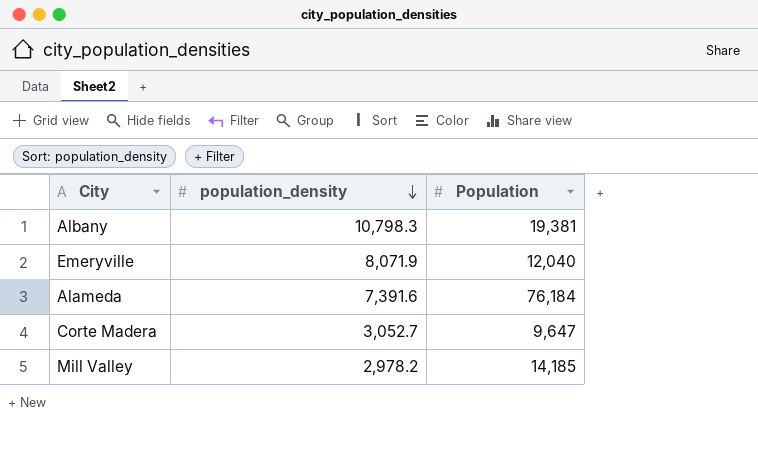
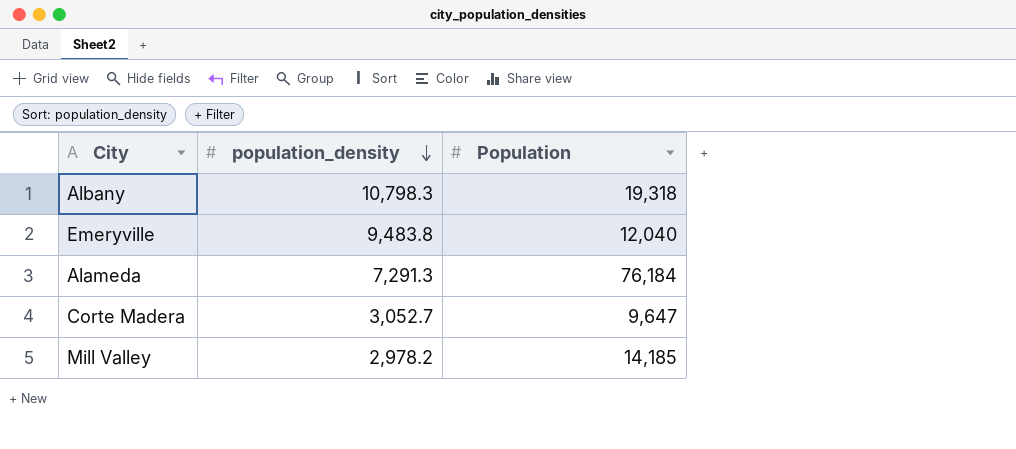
Albany | Population: 19,381 -> 19,318
Emeryville | population_density: 8,071.9 -> 9,483.8
Alameda | population_density: 7,391.6 -> 7,291.3

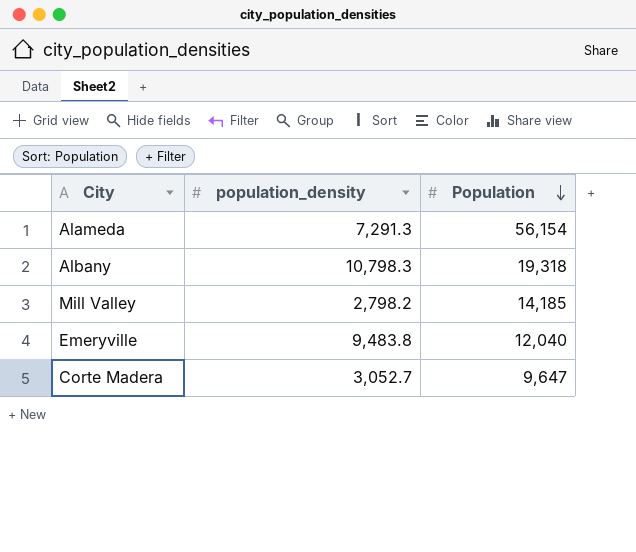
row order: population_density descending -> Population descending
Alameda | Population: 76,184 -> 56,154
Mill Valley | population_density: 2,978.2 -> 2,798.2

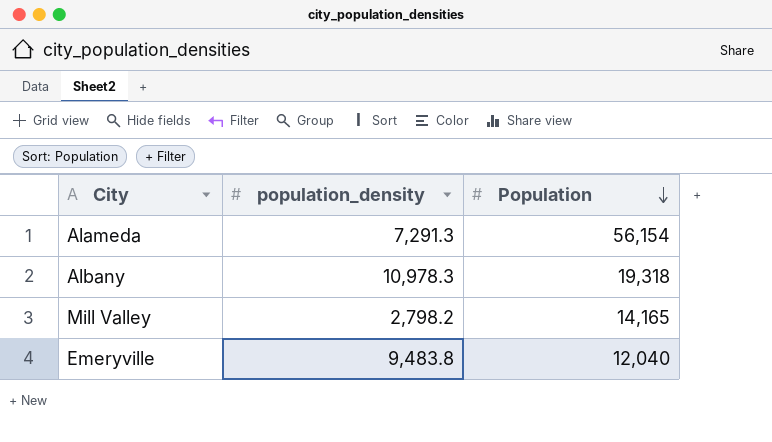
row Corte Madera: 3,052.7 | 9,647 -> none
Albany | population_density: 10,798.3 -> 10,978.3
Mill Valley | Population: 14,185 -> 14,165

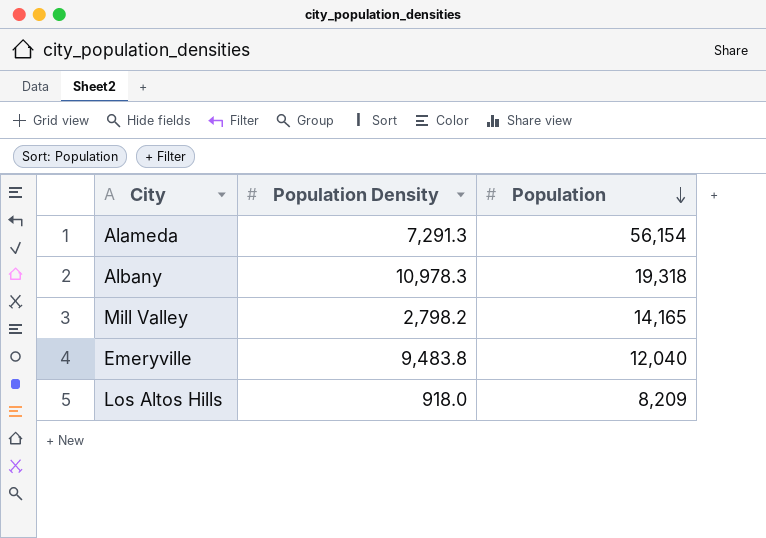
column name: population_density -> Population Density
row Los Altos Hills: none -> 918.0 | 8,209

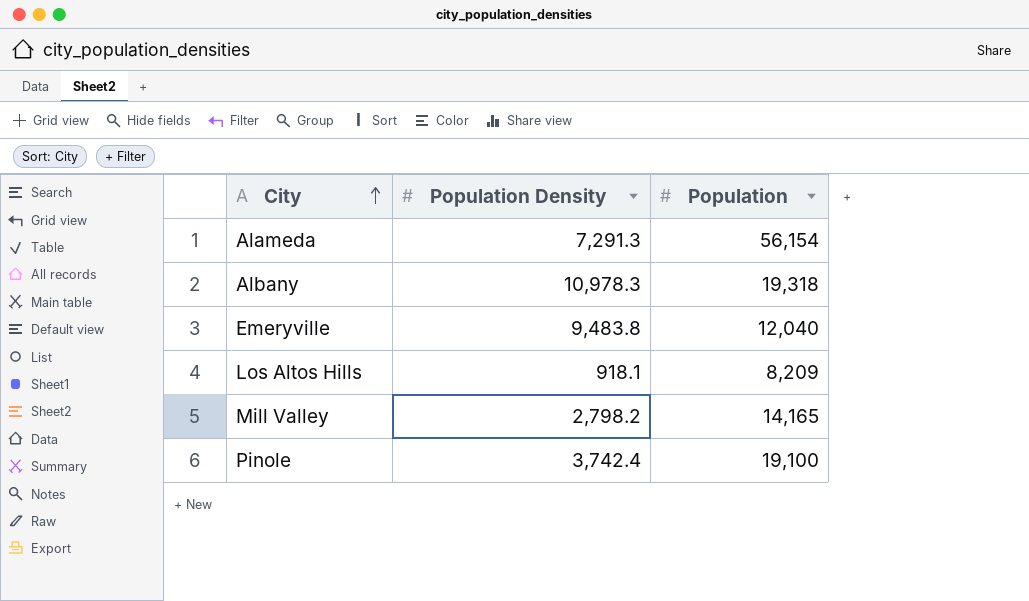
row order: Population descending -> City ascending
Los Altos Hills | Population Density: 918.0 -> 918.1
row Pinole: none -> 3,742.4 | 19,100

